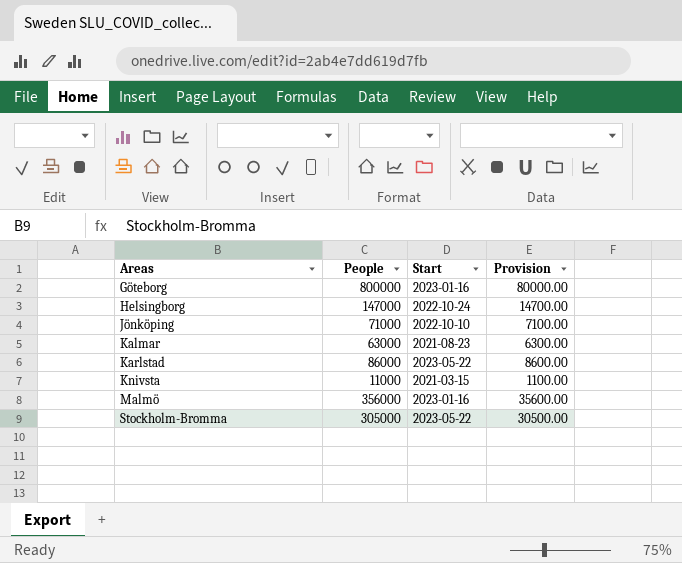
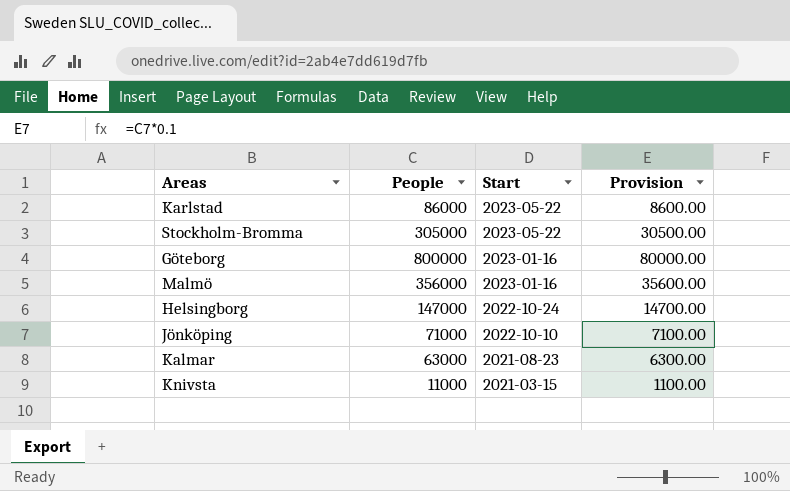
row order: Areas ascending -> Start descending

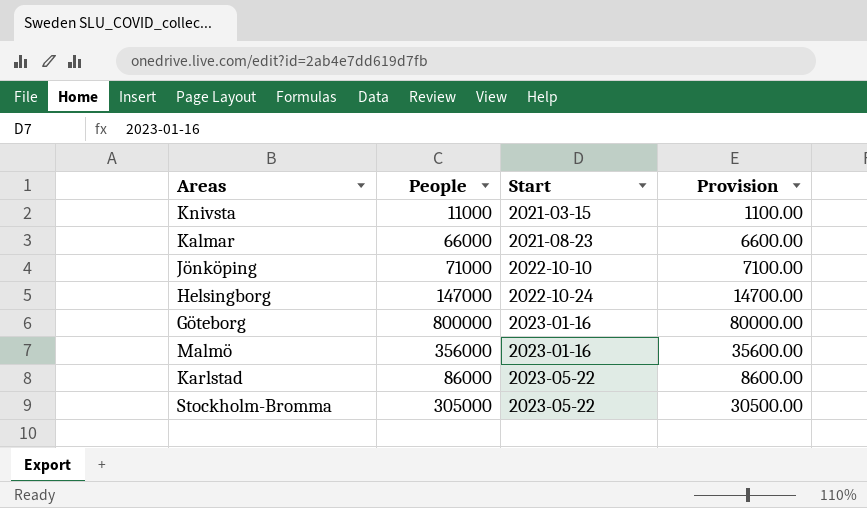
row order: Start descending -> Start ascending
Kalmar | People: 63000 -> 66000
Kalmar | Provision: 6300.00 -> 6600.00

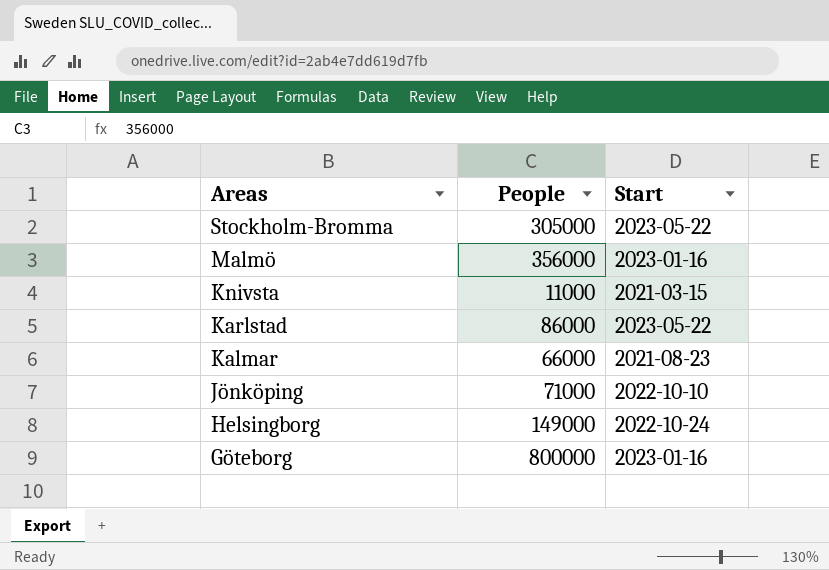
row order: Start ascending -> Areas descending
column Provision | formula: [People] * 0.1 -> none
Helsingborg | People: 147000 -> 149000

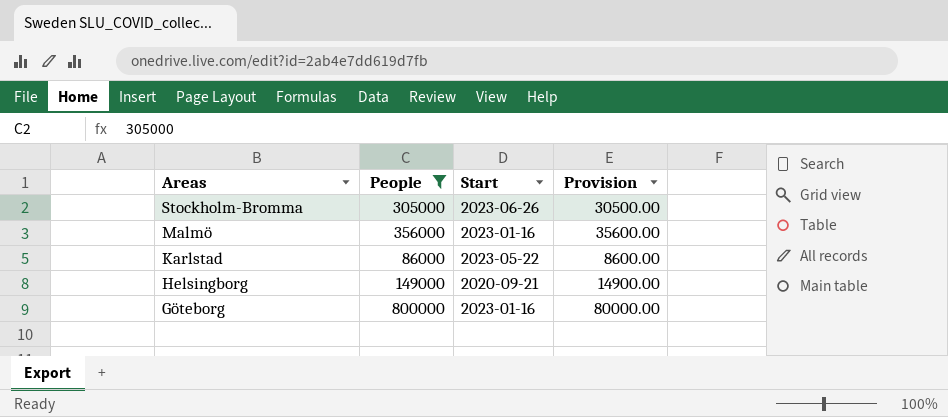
filter: none -> People >= 86000
column Provision | formula: none -> [People] * 0.1
Stockholm-Bromma | Start: 2023-05-22 -> 2023-06-26
Helsingborg | Start: 2022-10-24 -> 2020-09-21

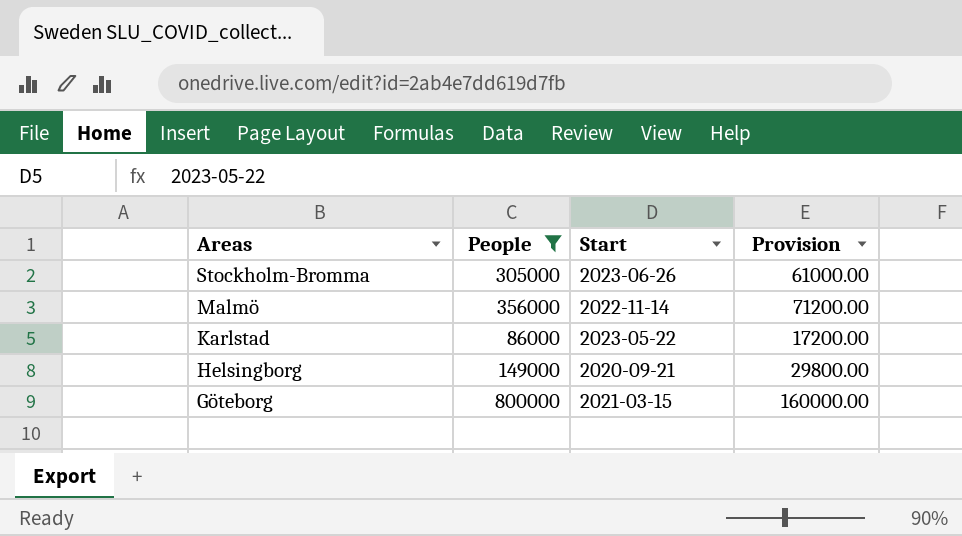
column Provision | formula: [People] * 0.1 -> [People] * 0.2
Malmö | Start: 2023-01-16 -> 2022-11-14
Göteborg | Start: 2023-01-16 -> 2021-03-15

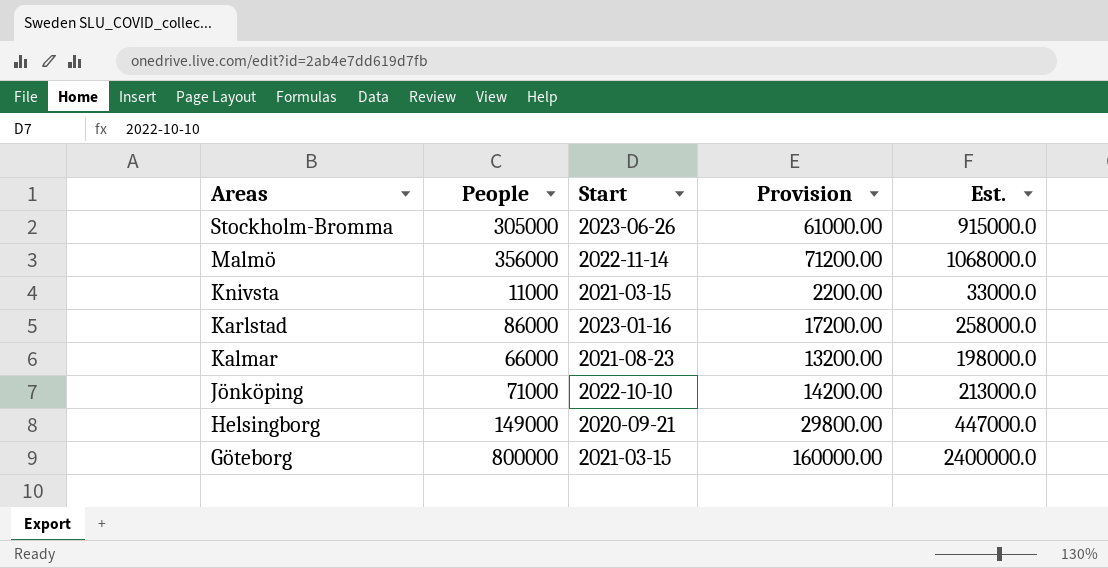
filter: People >= 86000 -> none
column Est. | formula: none -> [People] * 3
Karlstad | Start: 2023-05-22 -> 2023-01-16

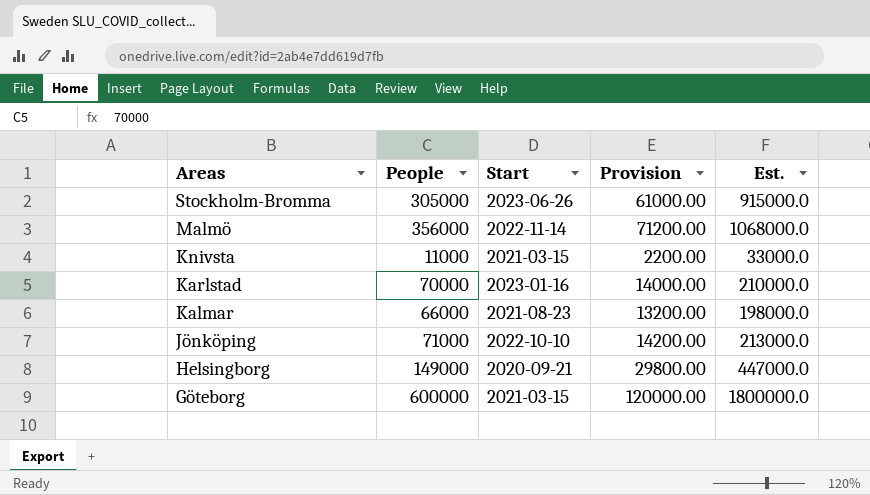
Karlstad | People: 86000 -> 70000
Karlstad | Provision: 17200.00 -> 14000.00
Karlstad | Est.: 258000.0 -> 210000.0
Göteborg | People: 800000 -> 600000
Göteborg | Provision: 160000.00 -> 120000.00
Göteborg | Est.: 2400000.0 -> 1800000.0

